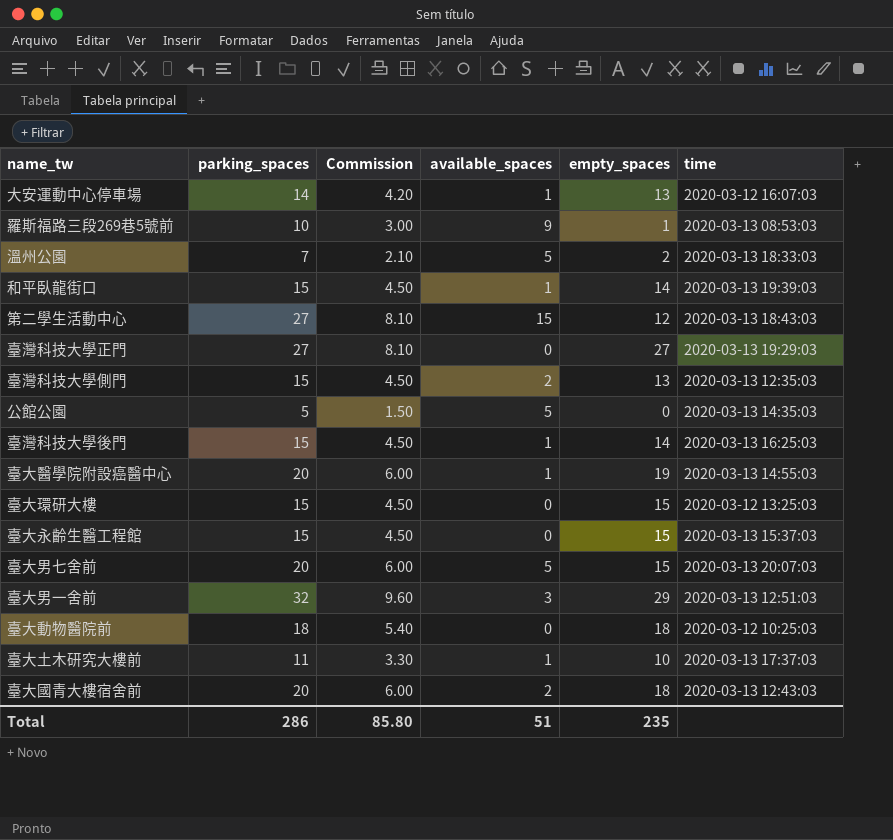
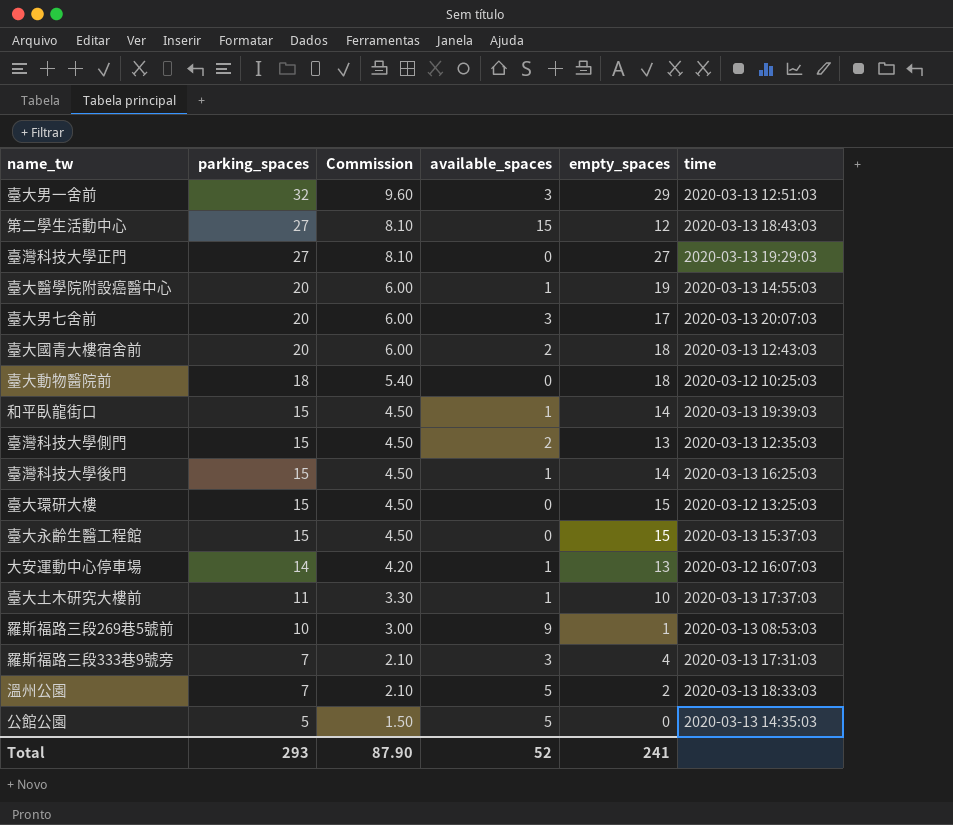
row order: none -> parking_spaces descending
臺大男七舍前 | available_spaces: 5 -> 3
臺大男七舍前 | empty_spaces: 15 -> 17
row 羅斯福路三段333巷9號旁: none -> 7 | 2.10 | 3 | 4 | 2020-03-13 17:31:03
Total | parking_spaces: 286 -> 293
Total | Commission: 85.80 -> 87.90
Total | available_spaces: 51 -> 52
Total | empty_spaces: 235 -> 241

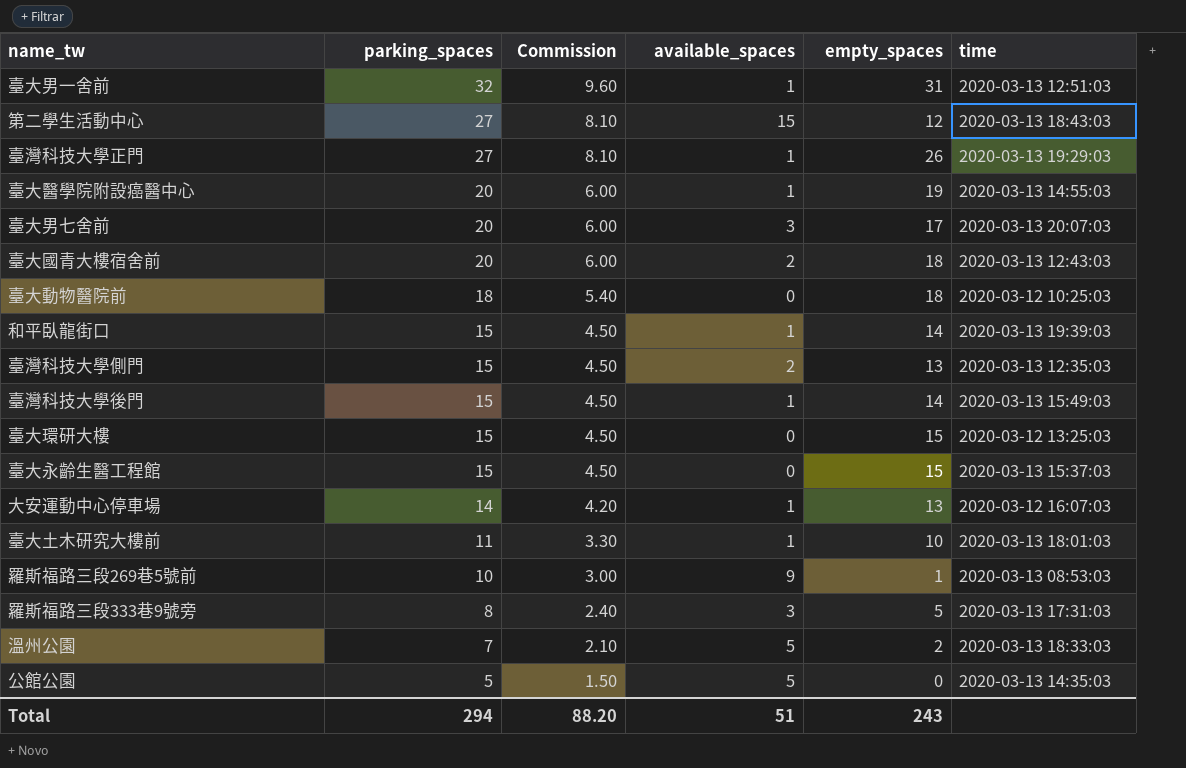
臺大男一舍前 | available_spaces: 3 -> 1
臺大男一舍前 | empty_spaces: 29 -> 31
臺灣科技大學正門 | available_spaces: 0 -> 1
臺灣科技大學正門 | empty_spaces: 27 -> 26
臺灣科技大學後門 | time: 2020-03-13 16:25:03 -> 2020-03-13 15:49:03
臺大土木研究大樓前 | time: 2020-03-13 17:37:03 -> 2020-03-13 18:01:03
羅斯福路三段333巷9號旁 | parking_spaces: 7 -> 8
羅斯福路三段333巷9號旁 | Commission: 2.10 -> 2.40
羅斯福路三段333巷9號旁 | empty_spaces: 4 -> 5
Total | parking_spaces: 293 -> 294
Total | Commission: 87.90 -> 88.20
Total | available_spaces: 52 -> 51
Total | empty_spaces: 241 -> 243

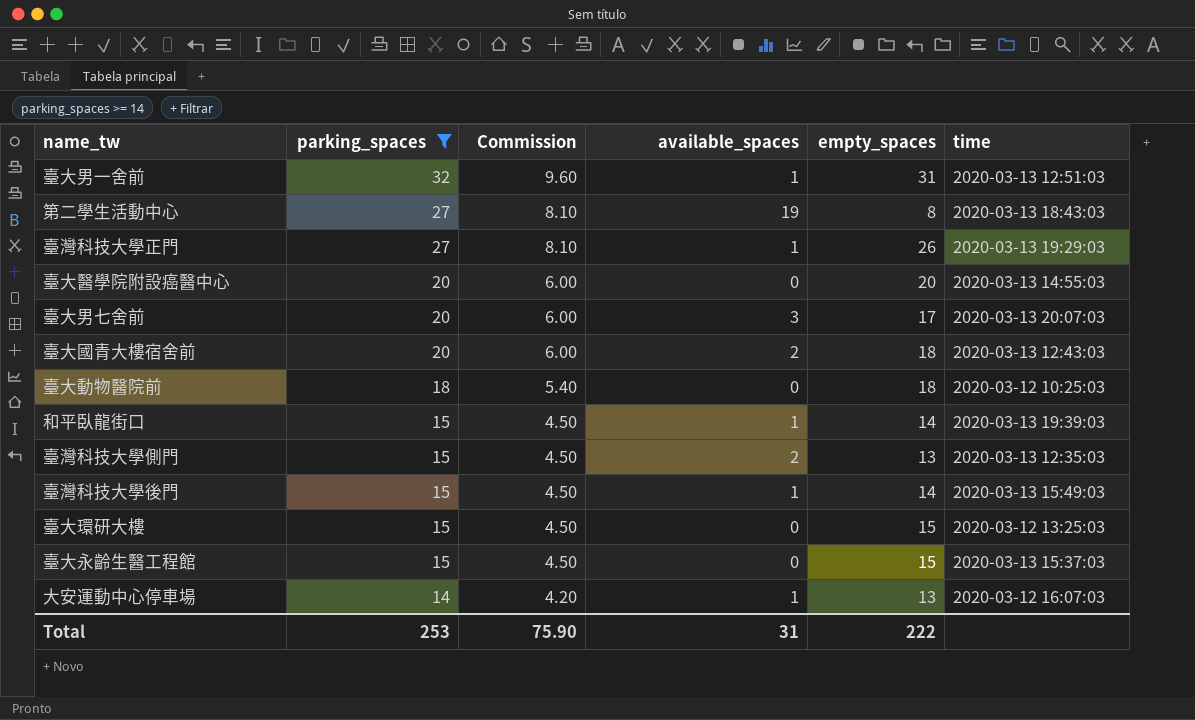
filter: none -> parking_spaces >= 14
第二學生活動中心 | available_spaces: 15 -> 19
第二學生活動中心 | empty_spaces: 12 -> 8
臺大醫學院附設癌醫中心 | available_spaces: 1 -> 0
臺大醫學院附設癌醫中心 | empty_spaces: 19 -> 20
Total | parking_spaces: 294 -> 253
Total | Commission: 88.20 -> 75.90
Total | available_spaces: 51 -> 31
Total | empty_spaces: 243 -> 222

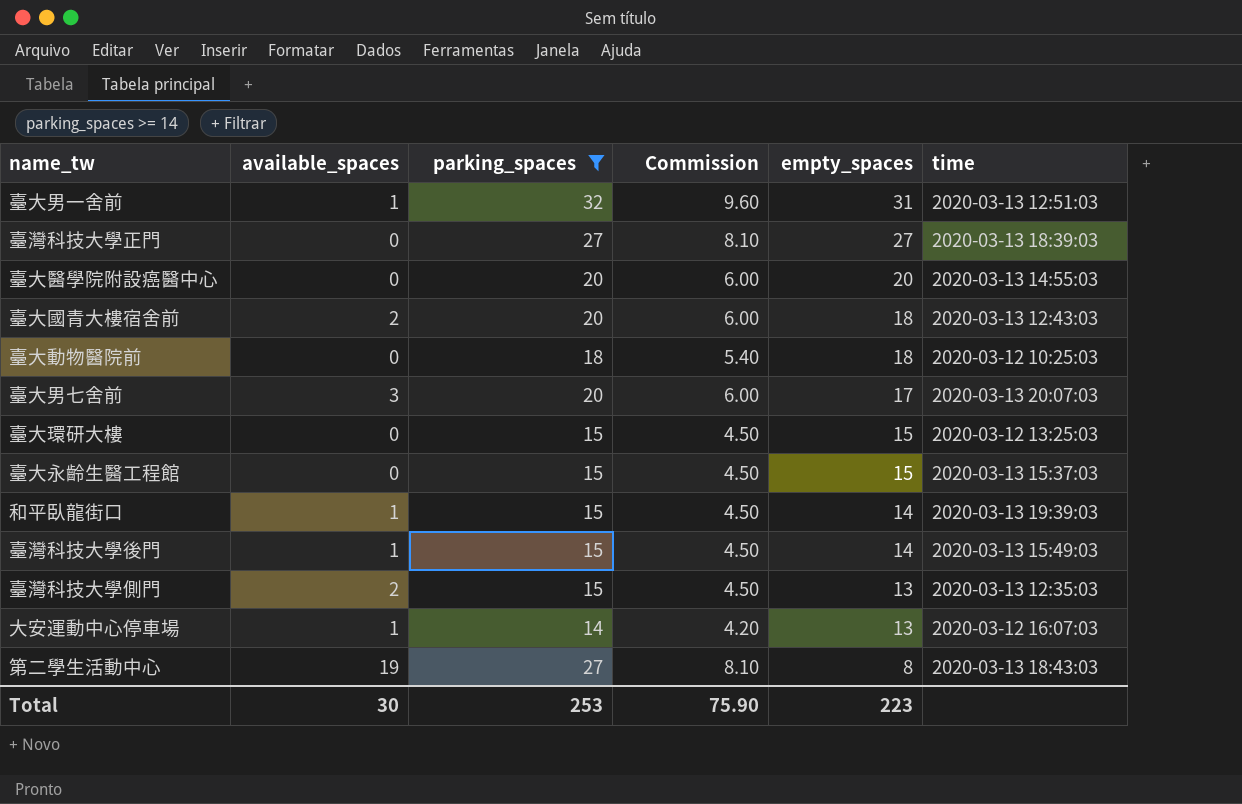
row order: parking_spaces descending -> empty_spaces descending
column available_spaces | position: 4 -> 2
臺灣科技大學正門 | available_spaces: 1 -> 0
臺灣科技大學正門 | empty_spaces: 26 -> 27
臺灣科技大學正門 | time: 2020-03-13 19:29:03 -> 2020-03-13 18:39:03
Total | available_spaces: 31 -> 30
Total | empty_spaces: 222 -> 223

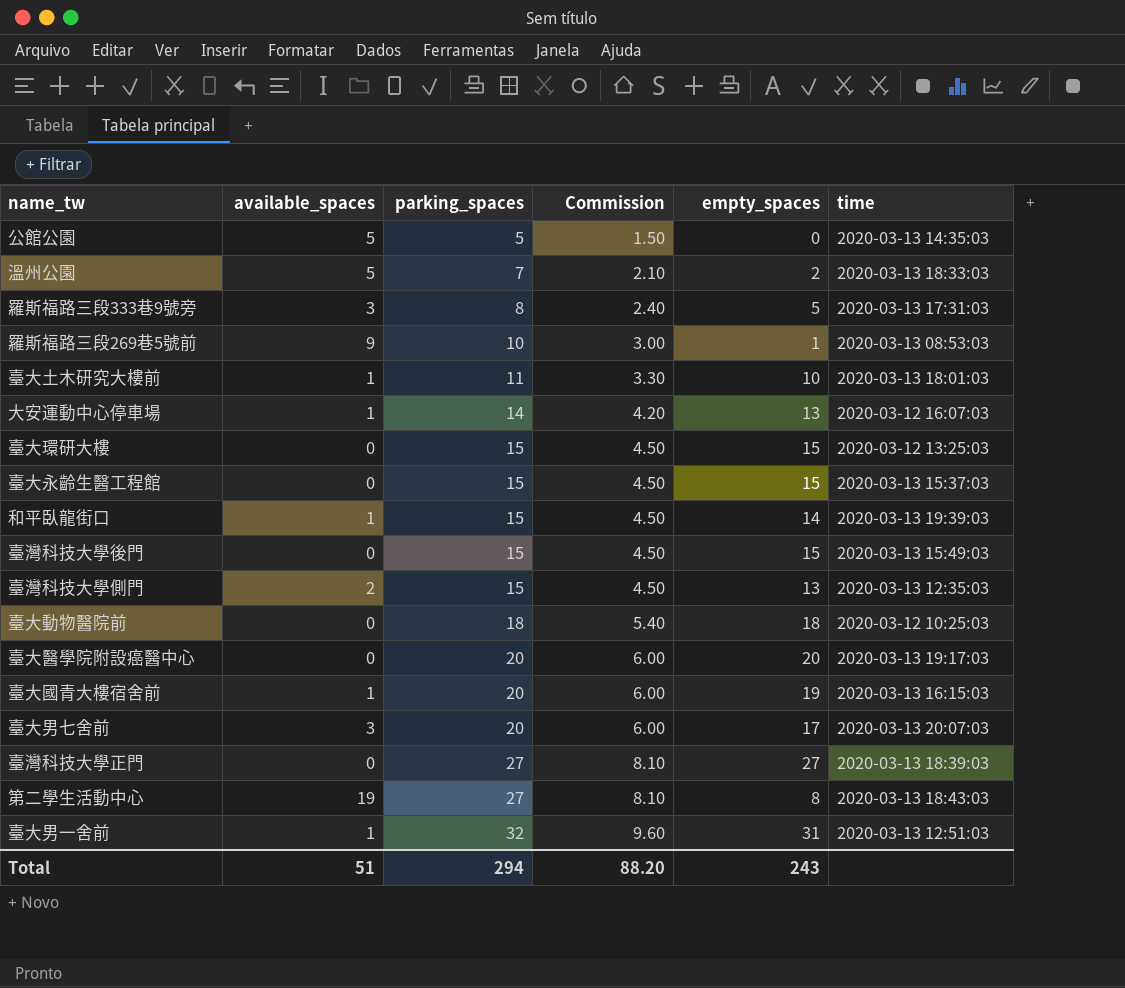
filter: parking_spaces >= 14 -> none
row order: empty_spaces descending -> parking_spaces ascending
臺灣科技大學後門 | available_spaces: 1 -> 0
臺灣科技大學後門 | empty_spaces: 14 -> 15
臺大醫學院附設癌醫中心 | time: 2020-03-13 14:55:03 -> 2020-03-13 19:17:03
臺大國青大樓宿舍前 | available_spaces: 2 -> 1
臺大國青大樓宿舍前 | empty_spaces: 18 -> 19
臺大國青大樓宿舍前 | time: 2020-03-13 12:43:03 -> 2020-03-13 16:15:03
Total | available_spaces: 30 -> 51
Total | parking_spaces: 253 -> 294
Total | Commission: 75.90 -> 88.20
Total | empty_spaces: 223 -> 243

